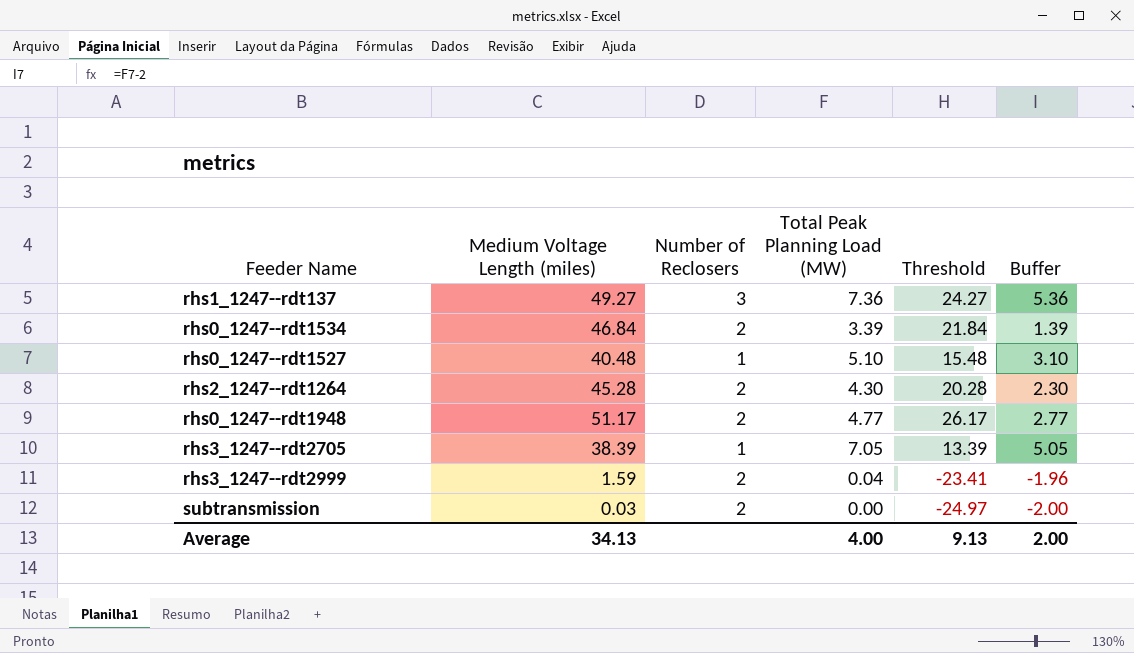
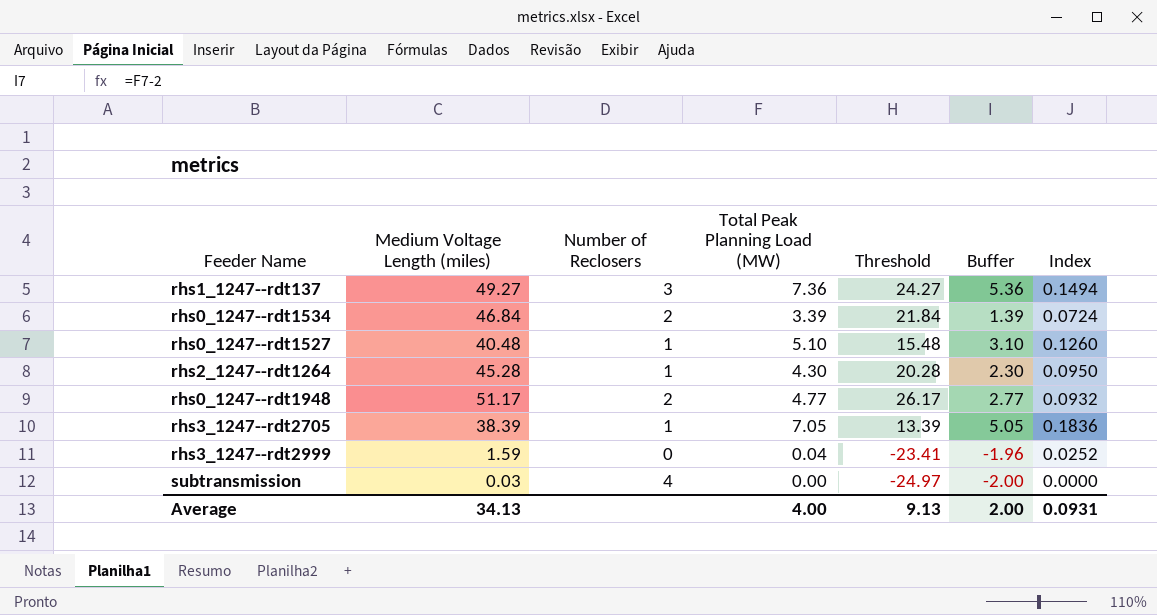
column Index | formula: none -> [Total Peak Planning Load (MW)] / [Medium Voltage Length (miles)]
rhs2_1247--rdt1264 | Number of Reclosers: 2 -> 1
rhs3_1247--rdt2999 | Number of Reclosers: 2 -> 0
subtransmission | Number of Reclosers: 2 -> 4

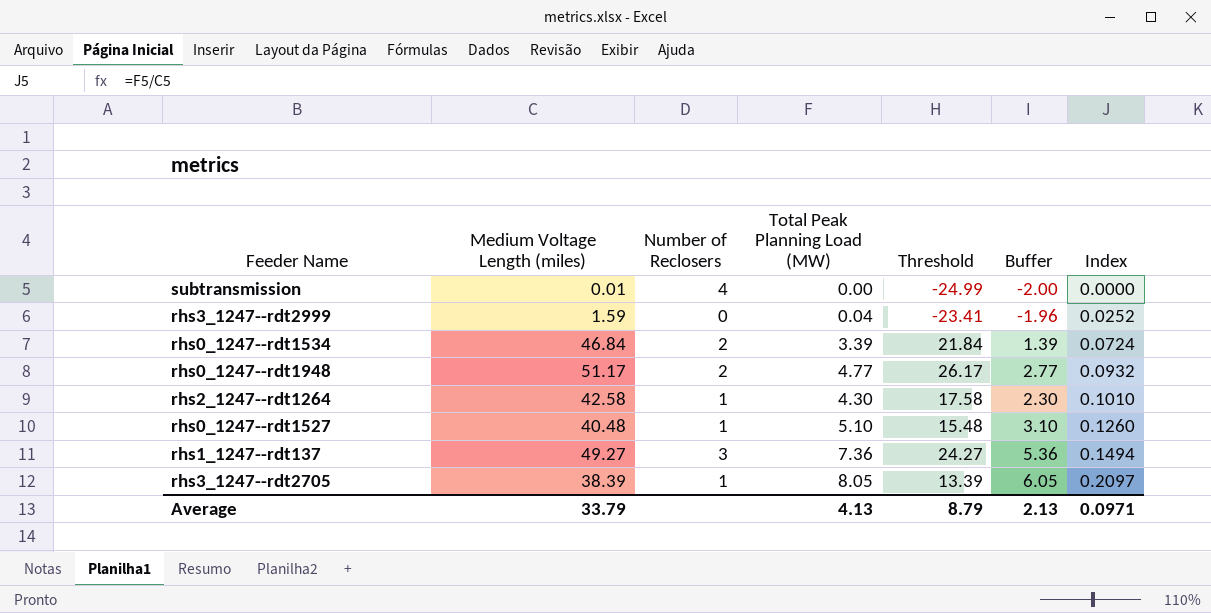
row order: none -> Index ascending
subtransmission | Medium Voltage Length (miles): 0.03 -> 0.01
subtransmission | Threshold: -24.97 -> -24.99
rhs2_1247--rdt1264 | Medium Voltage Length (miles): 45.28 -> 42.58
rhs2_1247--rdt1264 | Threshold: 20.28 -> 17.58
rhs2_1247--rdt1264 | Index: 0.0950 -> 0.1010
rhs3_1247--rdt2705 | Total Peak Planning Load (MW): 7.05 -> 8.05
rhs3_1247--rdt2705 | Buffer: 5.05 -> 6.05
rhs3_1247--rdt2705 | Index: 0.1836 -> 0.2097
Average | Medium Voltage Length (miles): 34.13 -> 33.79
Average | Total Peak Planning Load (MW): 4.00 -> 4.13
Average | Threshold: 9.13 -> 8.79
Average | Buffer: 2.00 -> 2.13
Average | Index: 0.0931 -> 0.0971

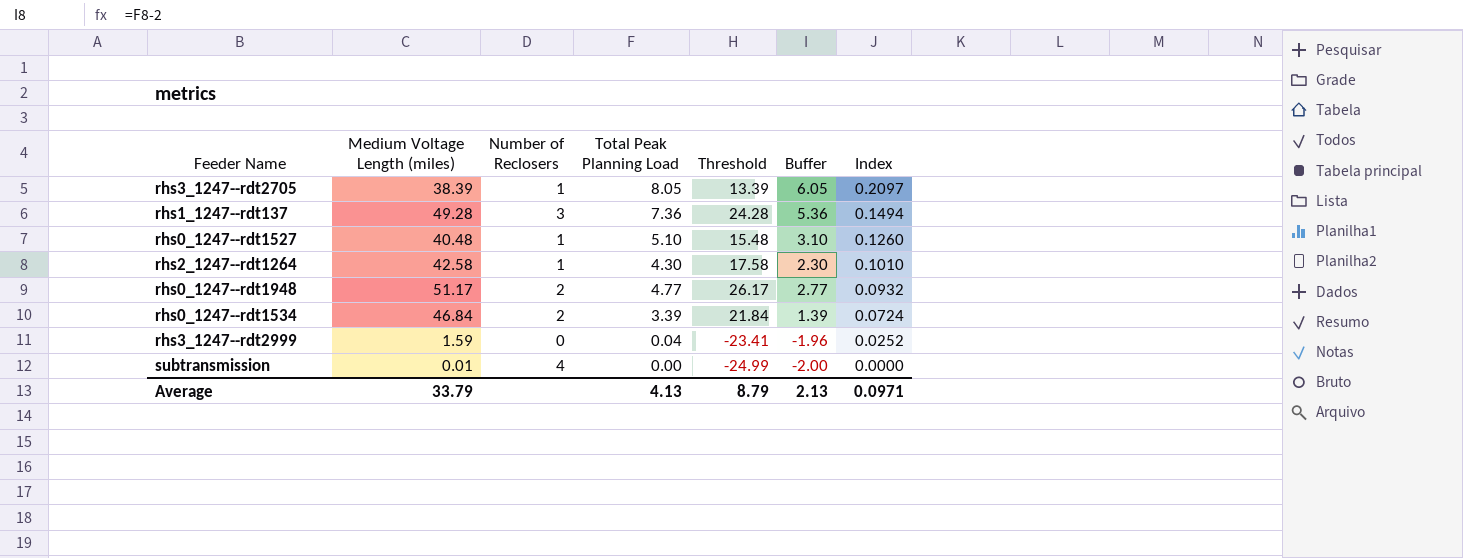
row order: Index ascending -> Index descending
column name: Total Peak Planning Load (MW) -> Total Peak Planning Load
rhs1_1247--rdt137 | Medium Voltage Length (miles): 49.27 -> 49.28
rhs1_1247--rdt137 | Threshold: 24.27 -> 24.28

